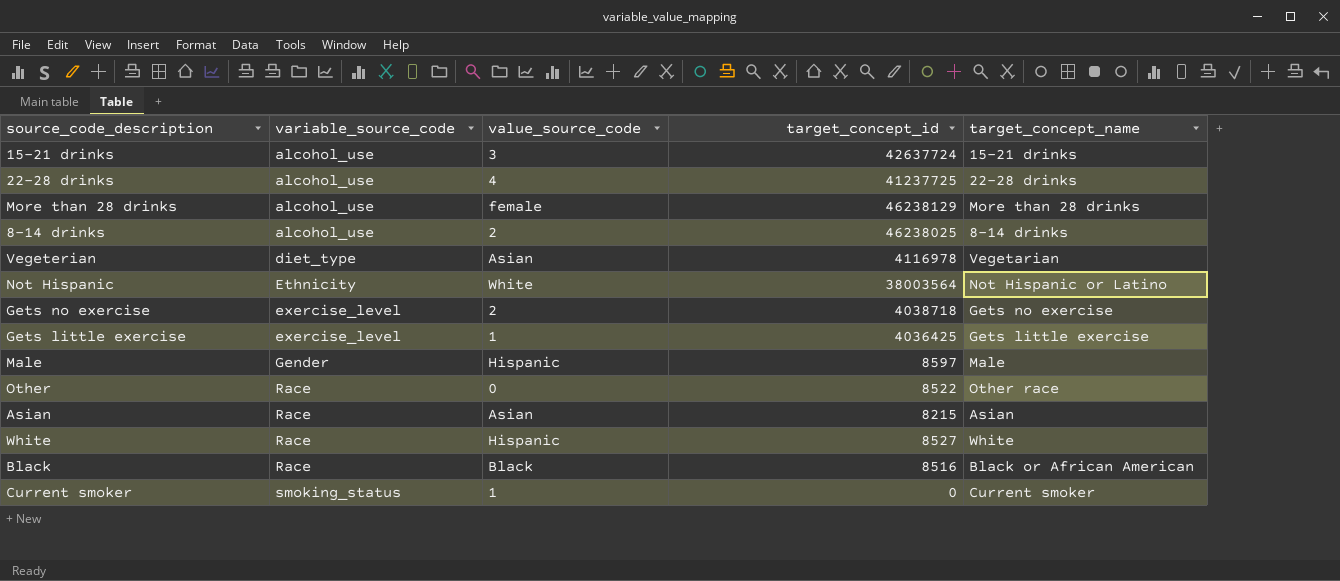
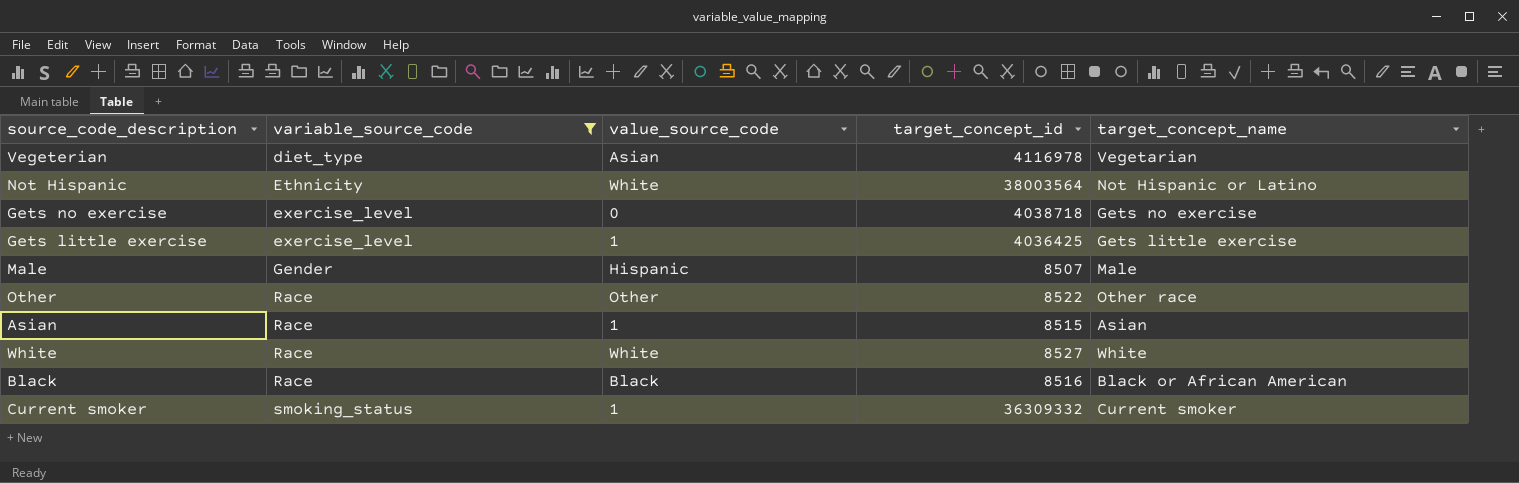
filter: none -> variable_source_code != alcohol_use
Gets no exercise | value_source_code: 2 -> 0
Male | target_concept_id: 8597 -> 8507
Other | value_source_code: 0 -> Other
Asian | value_source_code: Asian -> 1
Asian | target_concept_id: 8215 -> 8515
White | value_source_code: Hispanic -> White
Current smoker | target_concept_id: 0 -> 36309332

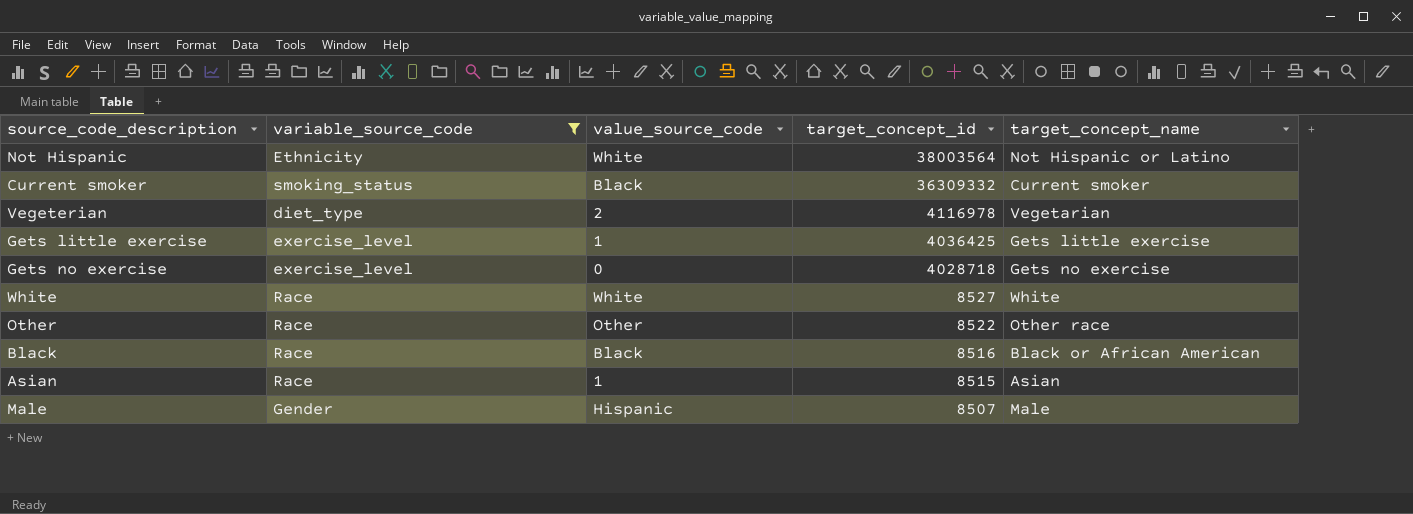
row order: variable_source_code ascending -> target_concept_id descending
Current smoker | value_source_code: 1 -> Black
Vegeterian | value_source_code: Asian -> 2
Gets no exercise | target_concept_id: 4038718 -> 4028718

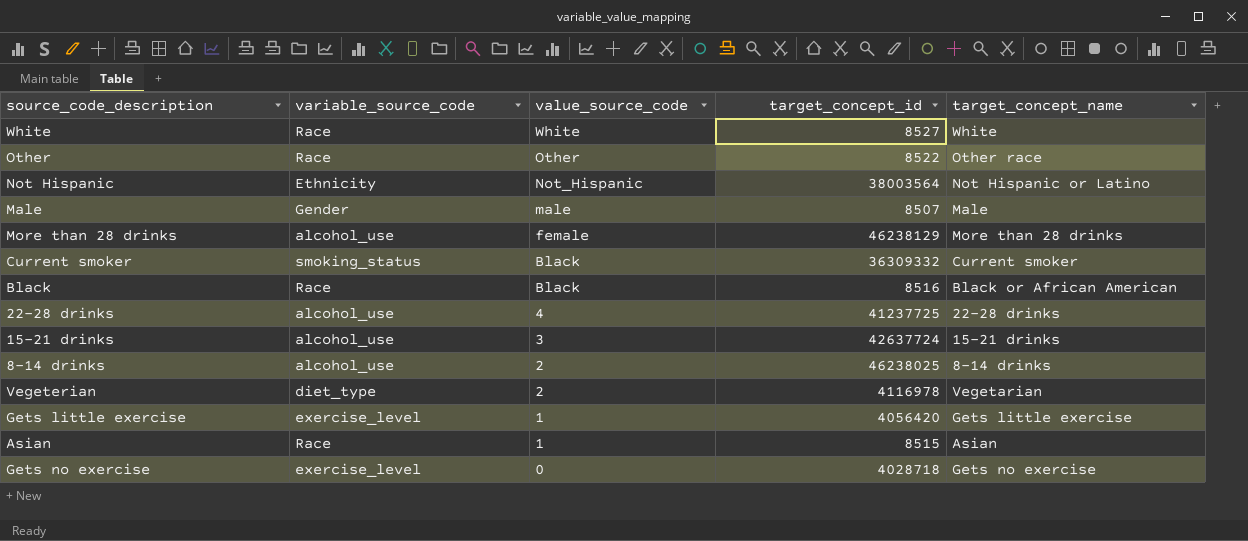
filter: variable_source_code != alcohol_use -> none
row order: target_concept_id descending -> value_source_code descending
Not Hispanic | value_source_code: White -> Not_Hispanic
Male | value_source_code: Hispanic -> male
Gets little exercise | target_concept_id: 4036425 -> 4056420

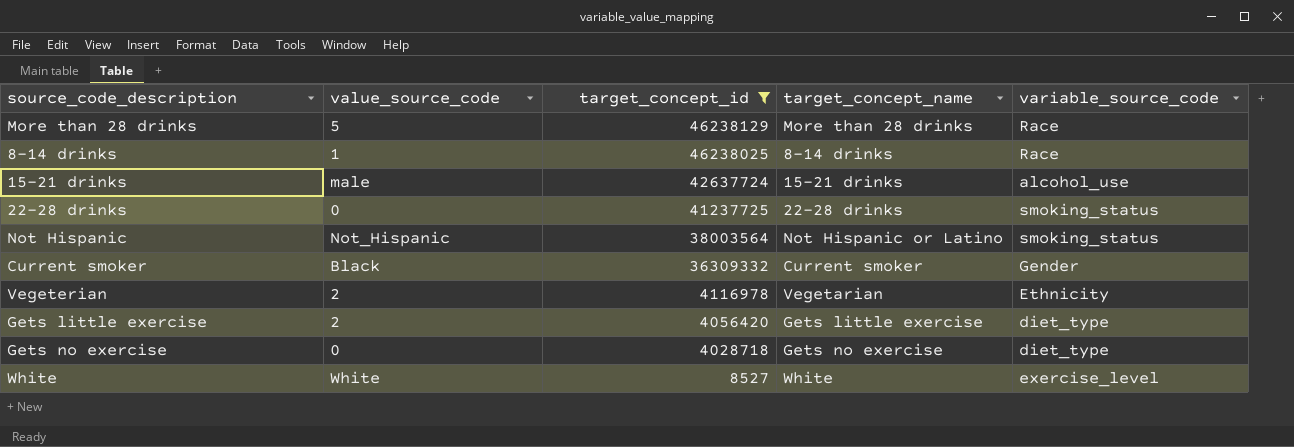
filter: none -> target_concept_id >= 8527
row order: value_source_code descending -> target_concept_id descending
column variable_source_code | position: 2 -> 5
More than 28 drinks | value_source_code: female -> 5
More than 28 drinks | variable_source_code: alcohol_use -> Race
8-14 drinks | value_source_code: 2 -> 1
8-14 drinks | variable_source_code: alcohol_use -> Race
15-21 drinks | value_source_code: 3 -> male
22-28 drinks | value_source_code: 4 -> 0
22-28 drinks | variable_source_code: alcohol_use -> smoking_status
Not Hispanic | variable_source_code: Ethnicity -> smoking_status
Current smoker | variable_source_code: smoking_status -> Gender
Vegeterian | variable_source_code: diet_type -> Ethnicity
Gets little exercise | value_source_code: 1 -> 2
Gets little exercise | variable_source_code: exercise_level -> diet_type
Gets no exercise | variable_source_code: exercise_level -> diet_type
White | variable_source_code: Race -> exercise_level

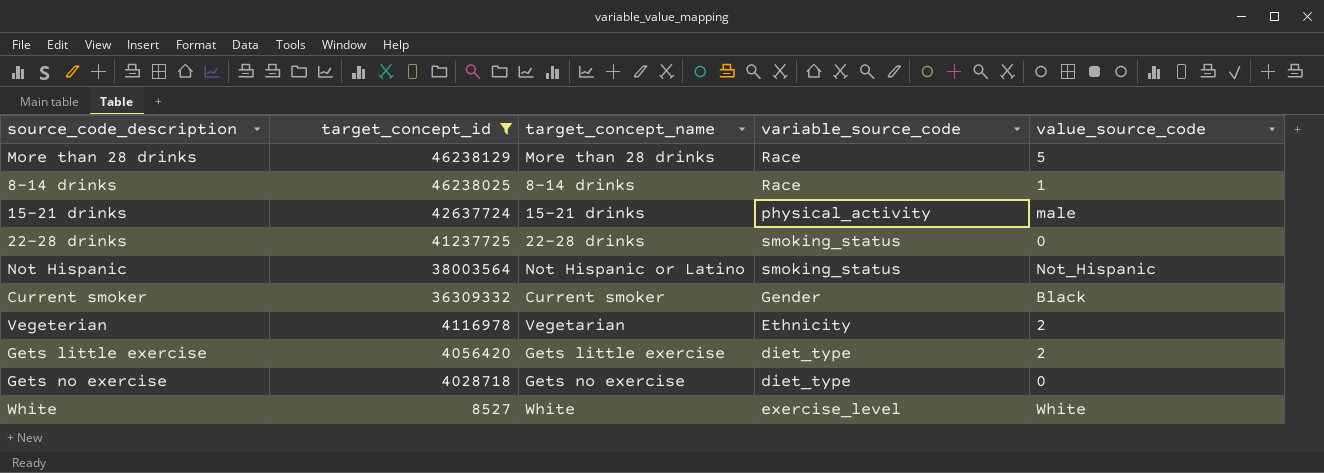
column value_source_code | position: 2 -> 5
15-21 drinks | variable_source_code: alcohol_use -> physical_activity

